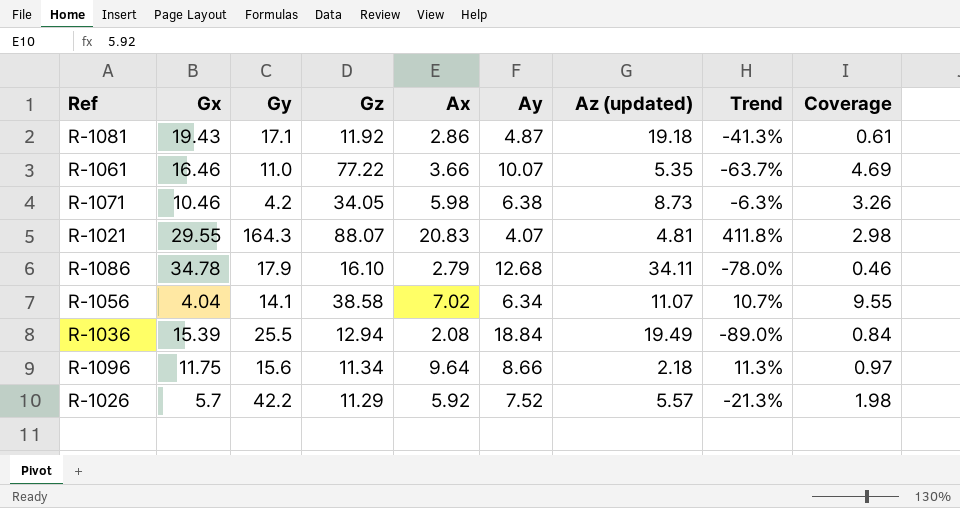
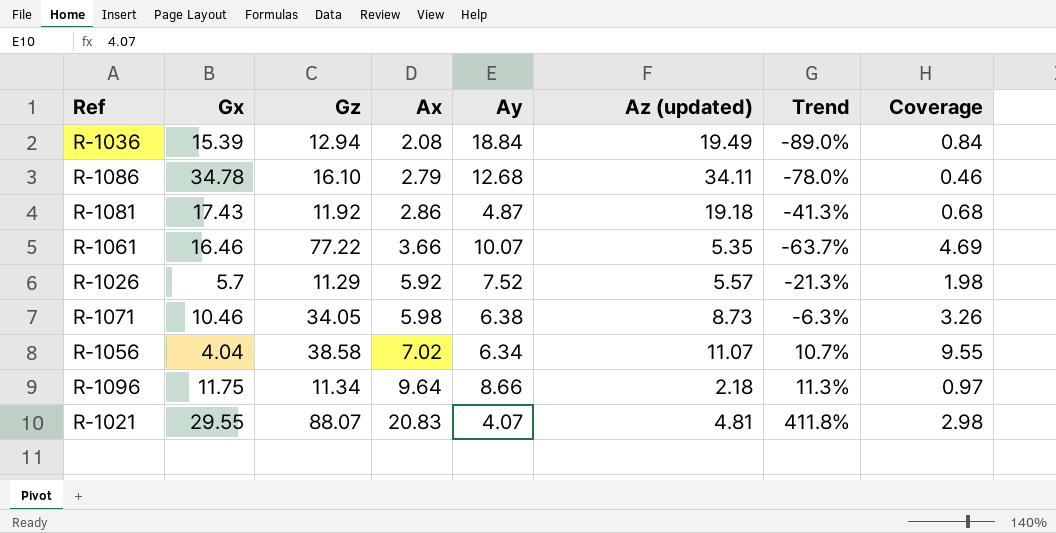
row order: none -> Ax ascending
column Gy | position: 3 -> none
R-1081 | Gx: 19.43 -> 17.43
R-1081 | Coverage: 0.61 -> 0.68

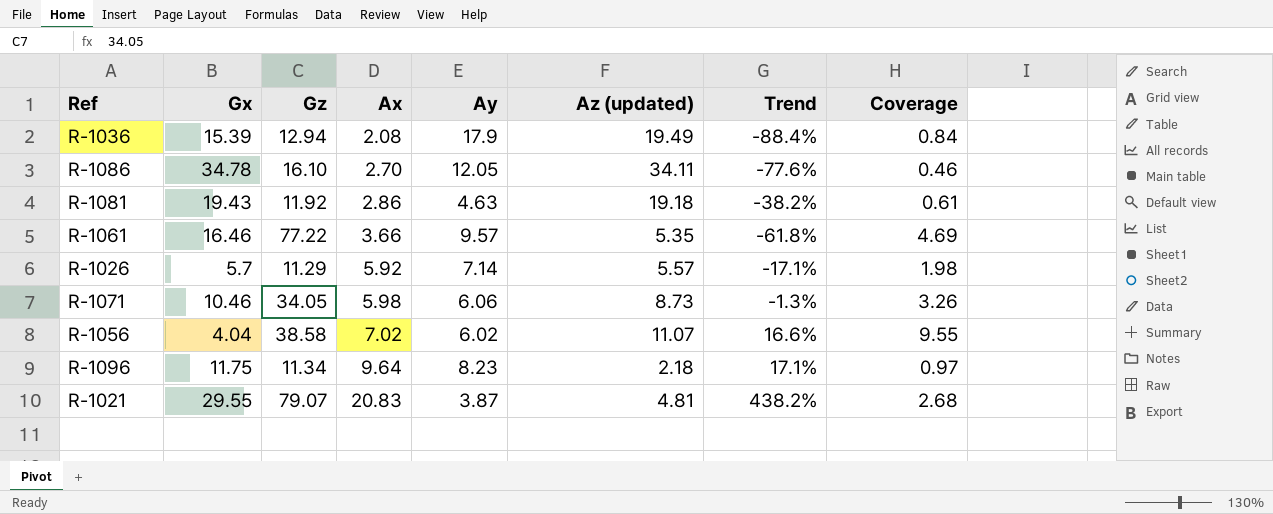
R-1036 | Ay: 18.84 -> 17.9
R-1036 | Trend: -89.0% -> -88.4%
R-1086 | Ax: 2.79 -> 2.70
R-1086 | Ay: 12.68 -> 12.05
R-1086 | Trend: -78.0% -> -77.6%
R-1081 | Gx: 17.43 -> 19.43
R-1081 | Ay: 4.87 -> 4.63
R-1081 | Trend: -41.3% -> -38.2%
R-1081 | Coverage: 0.68 -> 0.61
R-1061 | Ay: 10.07 -> 9.57
R-1061 | Trend: -63.7% -> -61.8%
R-1026 | Ay: 7.52 -> 7.14
R-1026 | Trend: -21.3% -> -17.1%
R-1071 | Ay: 6.38 -> 6.06
R-1071 | Trend: -6.3% -> -1.3%
R-1056 | Ay: 6.34 -> 6.02
R-1056 | Trend: 10.7% -> 16.6%
R-1096 | Ay: 8.66 -> 8.23
R-1096 | Trend: 11.3% -> 17.1%
R-1021 | Gz: 88.07 -> 79.07
R-1021 | Ay: 4.07 -> 3.87
R-1021 | Trend: 411.8% -> 438.2%
R-1021 | Coverage: 2.98 -> 2.68

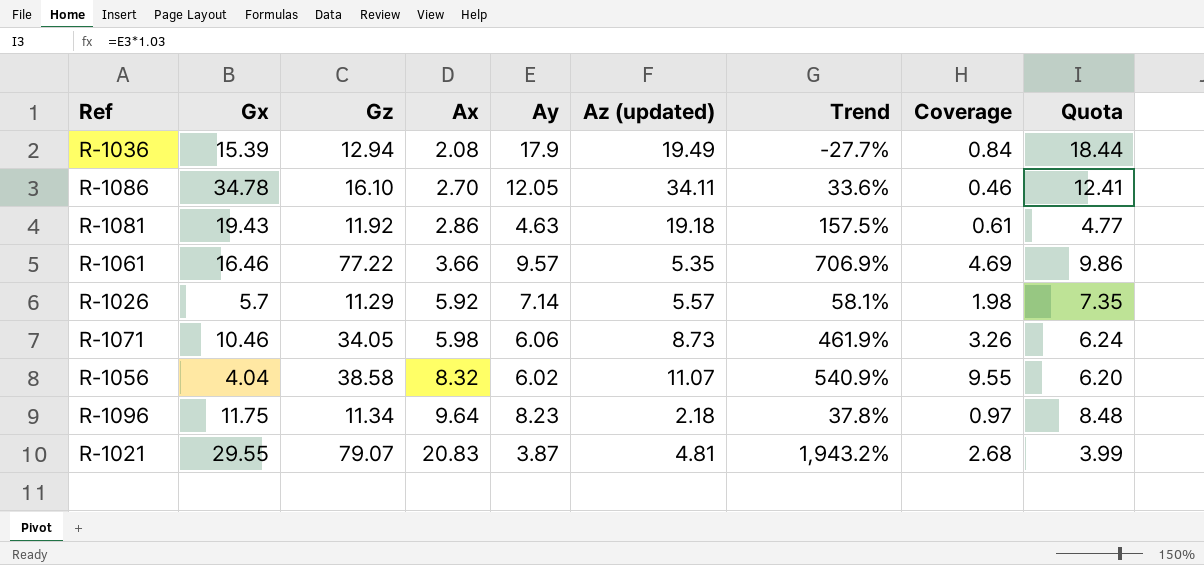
column Trend | formula: ([Ax] - [Ay]) / [Ay] -> ([Gz] - [Ay]) / [Ay]
column Quota | formula: none -> [Ay] * 1.03
R-1056 | Ax: 7.02 -> 8.32

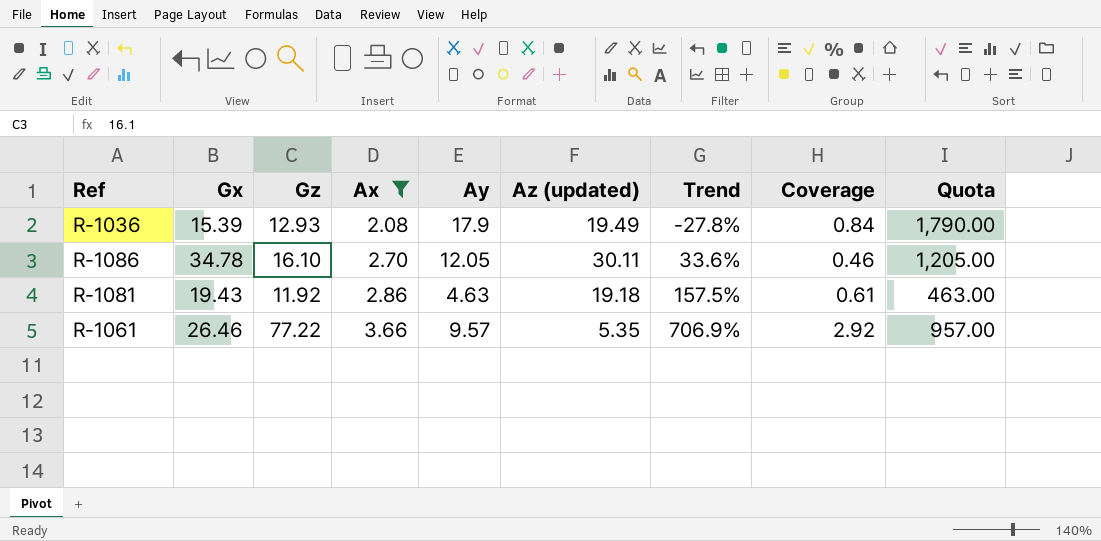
filter: none -> Ax <= 3.66
column Quota | formula: [Ay] * 1.03 -> [Ay] * 100
R-1036 | Gz: 12.94 -> 12.93
R-1036 | Trend: -27.7% -> -27.8%
R-1086 | Az (updated): 34.11 -> 30.11
R-1061 | Gx: 16.46 -> 26.46
R-1061 | Coverage: 4.69 -> 2.92

